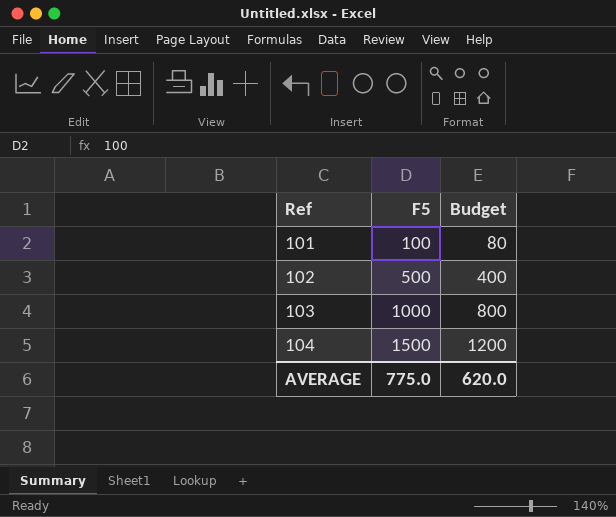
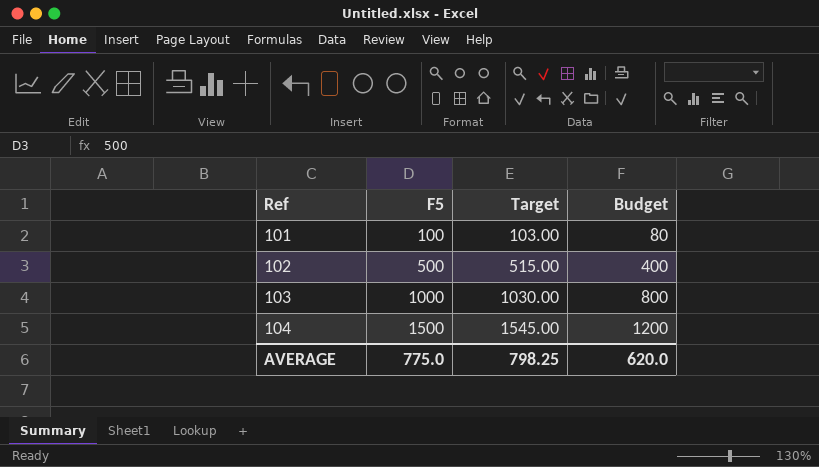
column Target | formula: none -> [F5] * 1.03

